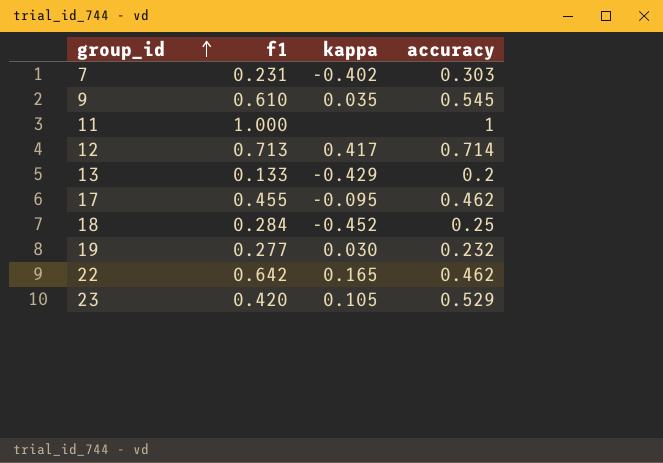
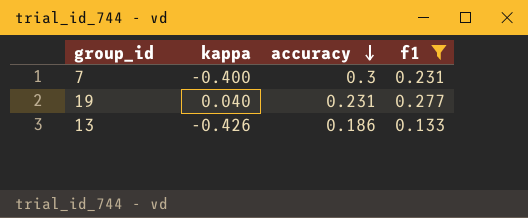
filter: none -> f1 <= 0.277
row order: group_id ascending -> accuracy descending
column f1 | position: 2 -> 4
7 | kappa: -0.402 -> -0.400
7 | accuracy: 0.303 -> 0.3
19 | kappa: 0.030 -> 0.040
19 | accuracy: 0.232 -> 0.231
13 | kappa: -0.429 -> -0.426
13 | accuracy: 0.2 -> 0.186

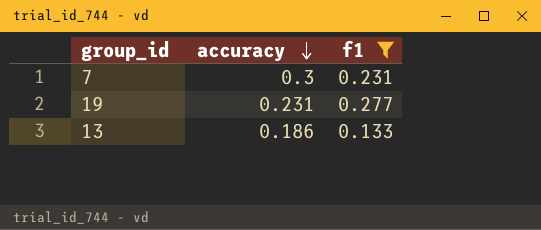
column kappa | position: 2 -> none

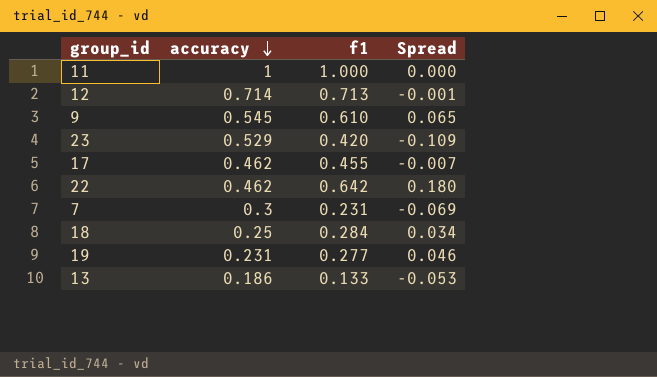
filter: f1 <= 0.277 -> none
column Spread | formula: none -> [f1] - [accuracy]

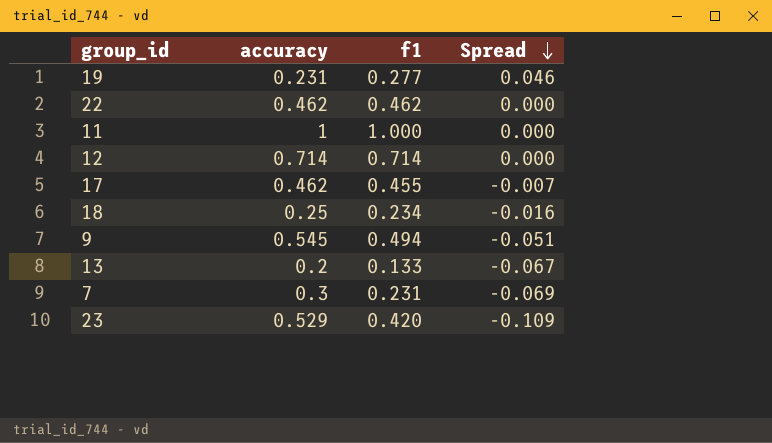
row order: accuracy descending -> Spread descending
22 | f1: 0.642 -> 0.462
22 | Spread: 0.180 -> 0.000
12 | f1: 0.713 -> 0.714
12 | Spread: -0.001 -> 0.000
18 | f1: 0.284 -> 0.234
18 | Spread: 0.034 -> -0.016
9 | f1: 0.610 -> 0.494
9 | Spread: 0.065 -> -0.051
13 | accuracy: 0.186 -> 0.2
13 | Spread: -0.053 -> -0.067

